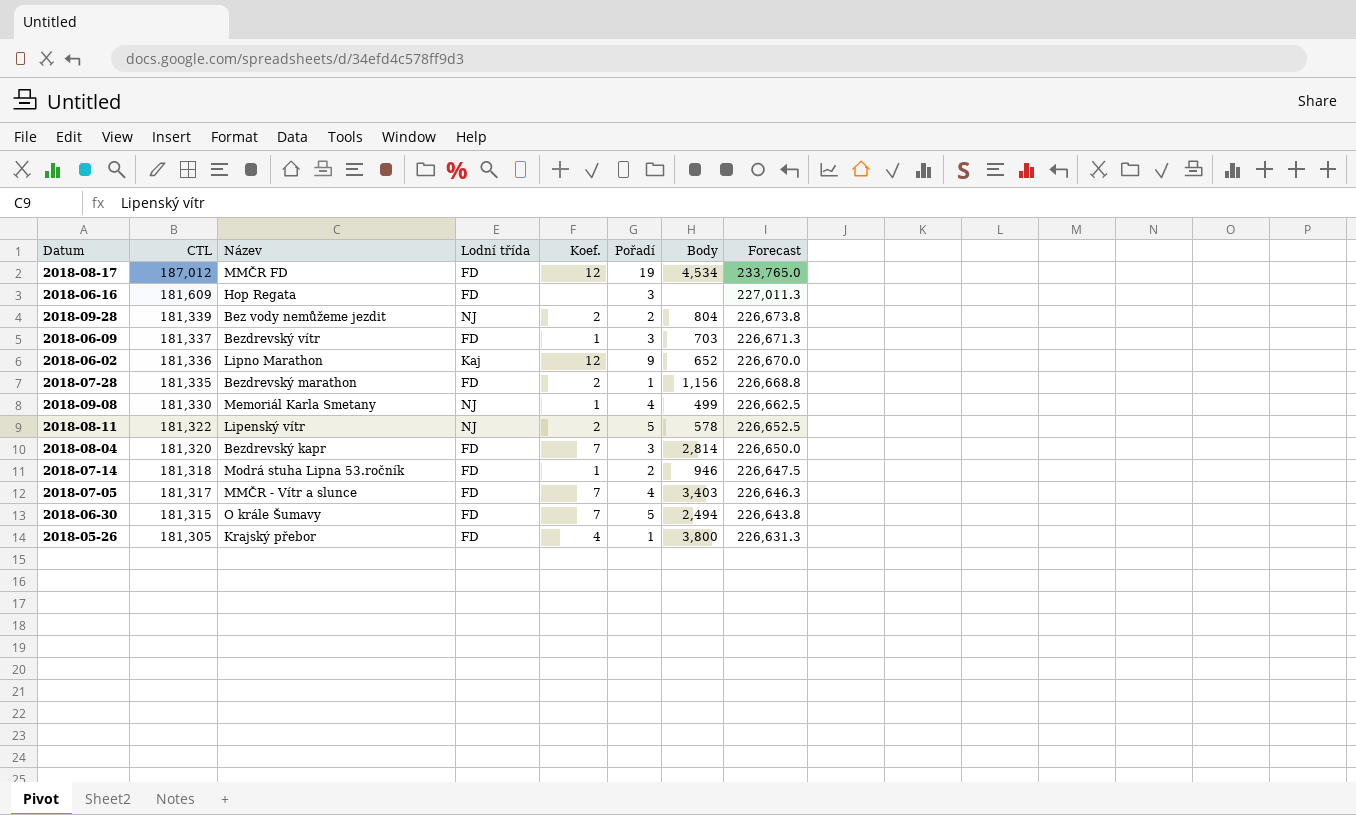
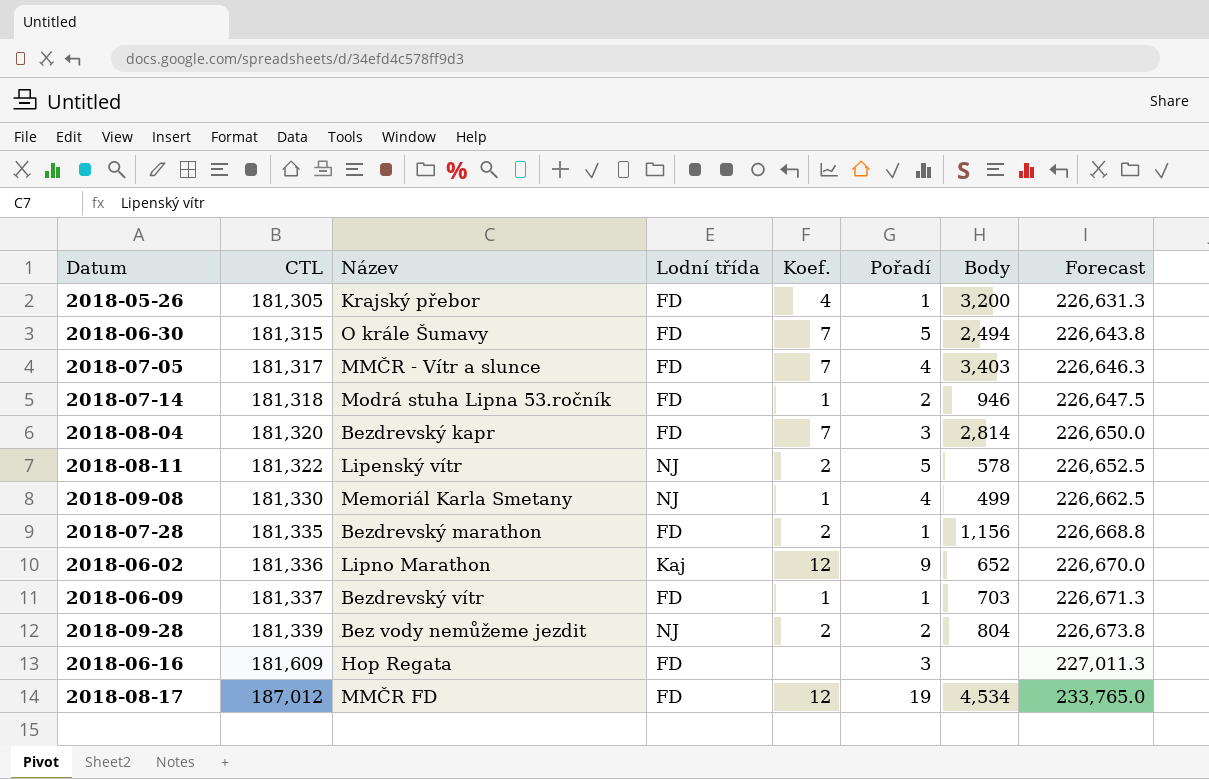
row order: CTL descending -> CTL ascending
2018-05-26 | Body: 3,800 -> 3,200
2018-06-09 | Pořadí: 3 -> 1

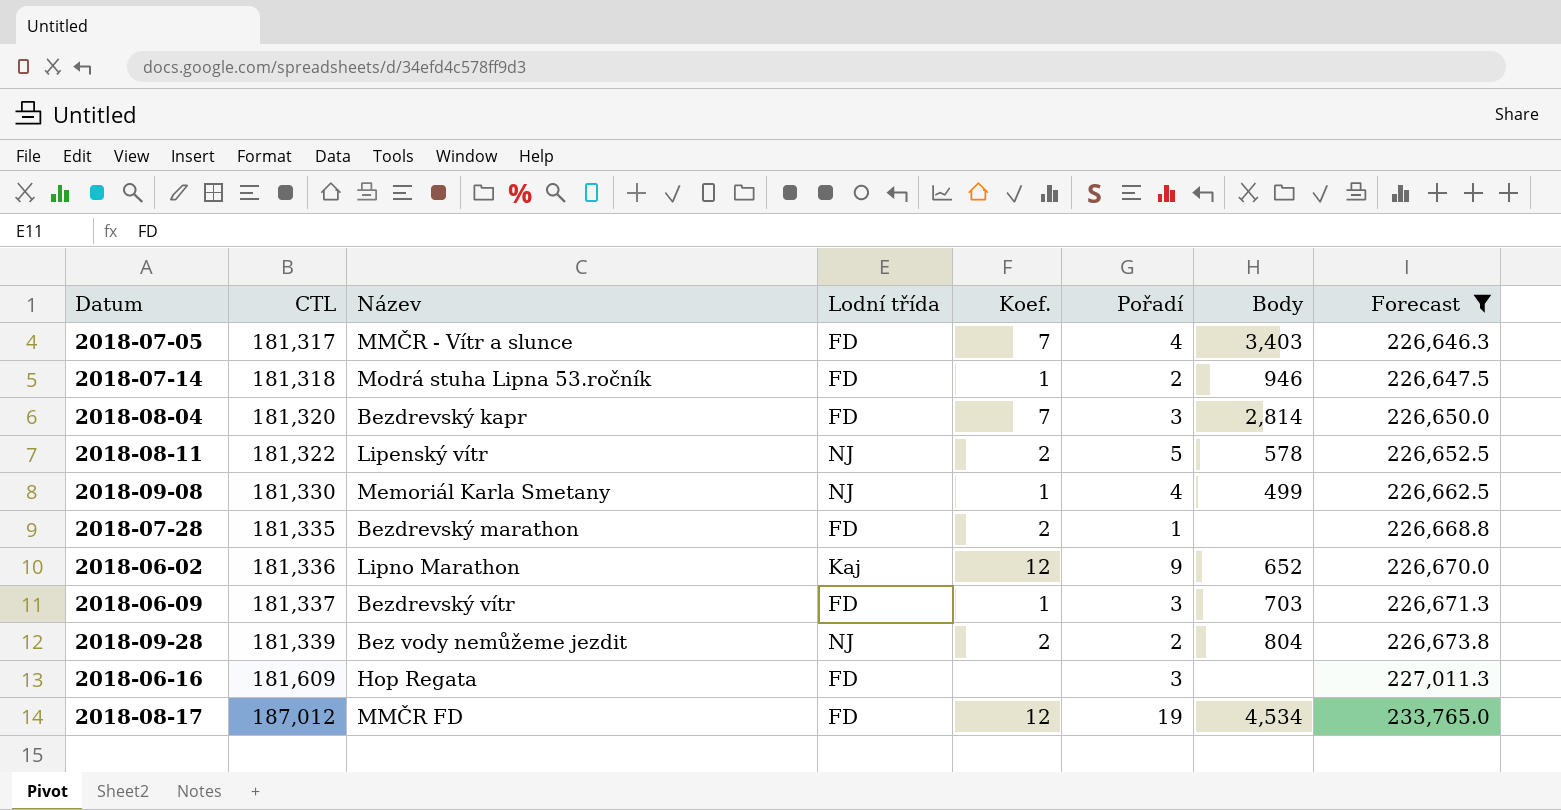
filter: none -> Forecast >= 226,646.3
2018-07-28 | Body: 1,156 -> none
2018-06-09 | Pořadí: 1 -> 3

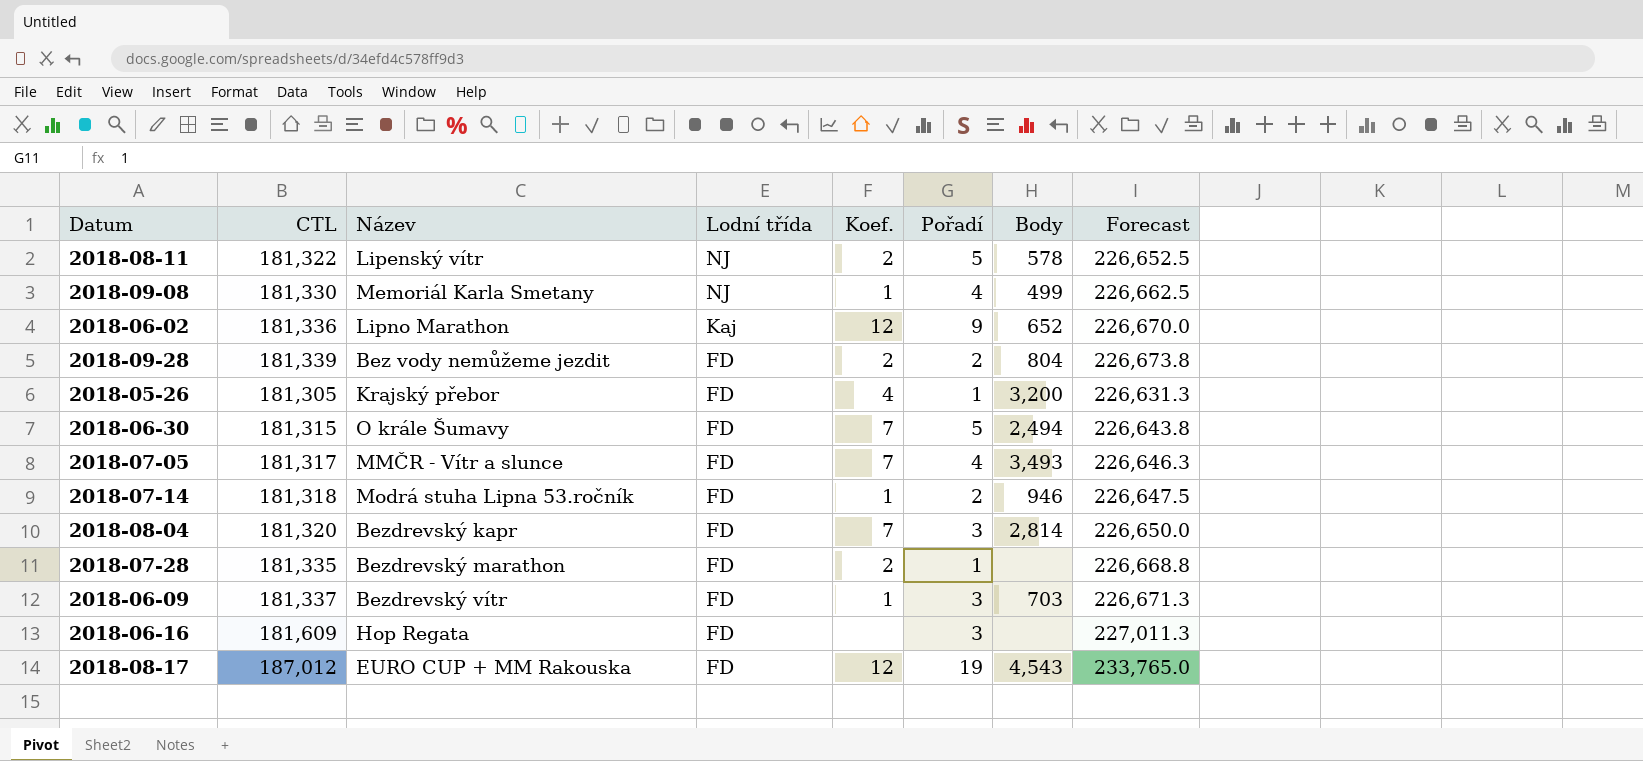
filter: Forecast >= 226,646.3 -> none
row order: CTL ascending -> Lodní třída descending
2018-09-28 | Lodní třída: NJ -> FD
2018-07-05 | Body: 3,403 -> 3,493
2018-08-17 | Název: MMČR FD -> EURO CUP + MM Rakouska
2018-08-17 | Body: 4,534 -> 4,543

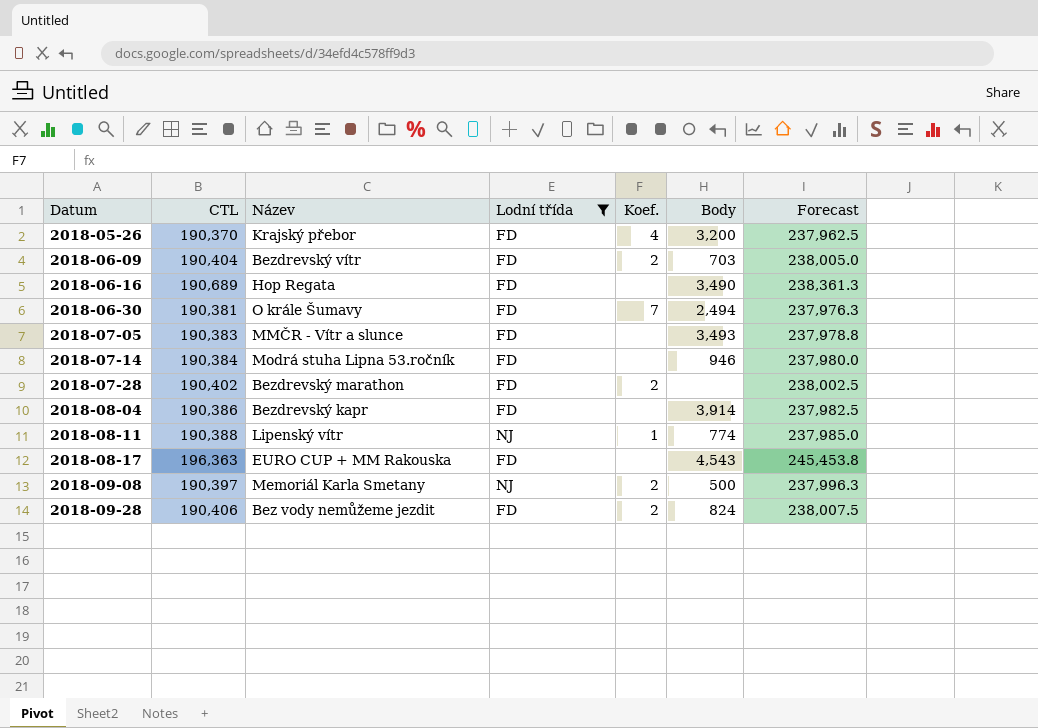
filter: none -> Lodní třída != Kaj
row order: Lodní třída descending -> Datum ascending
column Pořadí | position: 6 -> none
2018-05-26 | CTL: 181,305 -> 190,370
2018-05-26 | Forecast: 226,631.3 -> 237,962.5
2018-06-09 | CTL: 181,337 -> 190,404
2018-06-09 | Koef.: 1 -> 2
2018-06-09 | Forecast: 226,671.3 -> 238,005.0
2018-06-16 | CTL: 181,609 -> 190,689
2018-06-16 | Body: none -> 3,490
2018-06-16 | Forecast: 227,011.3 -> 238,361.3
2018-06-30 | CTL: 181,315 -> 190,381
2018-06-30 | Forecast: 226,643.8 -> 237,976.3
2018-07-05 | CTL: 181,317 -> 190,383
2018-07-05 | Koef.: 7 -> none
2018-07-05 | Forecast: 226,646.3 -> 237,978.8
2018-07-14 | CTL: 181,318 -> 190,384
2018-07-14 | Koef.: 1 -> none
2018-07-14 | Forecast: 226,647.5 -> 237,980.0
2018-07-28 | CTL: 181,335 -> 190,402
2018-07-28 | Forecast: 226,668.8 -> 238,002.5
2018-08-04 | CTL: 181,320 -> 190,386
2018-08-04 | Koef.: 7 -> none
2018-08-04 | Body: 2,814 -> 3,914
2018-08-04 | Forecast: 226,650.0 -> 237,982.5
2018-08-11 | CTL: 181,322 -> 190,388
2018-08-11 | Koef.: 2 -> 1
2018-08-11 | Body: 578 -> 774
2018-08-11 | Forecast: 226,652.5 -> 237,985.0
2018-08-17 | CTL: 187,012 -> 196,363
2018-08-17 | Koef.: 12 -> none
2018-08-17 | Forecast: 233,765.0 -> 245,453.8
2018-09-08 | CTL: 181,330 -> 190,397
2018-09-08 | Koef.: 1 -> 2
2018-09-08 | Body: 499 -> 500
2018-09-08 | Forecast: 226,662.5 -> 237,996.3
2018-09-28 | CTL: 181,339 -> 190,406
2018-09-28 | Body: 804 -> 824
2018-09-28 | Forecast: 226,673.8 -> 238,007.5

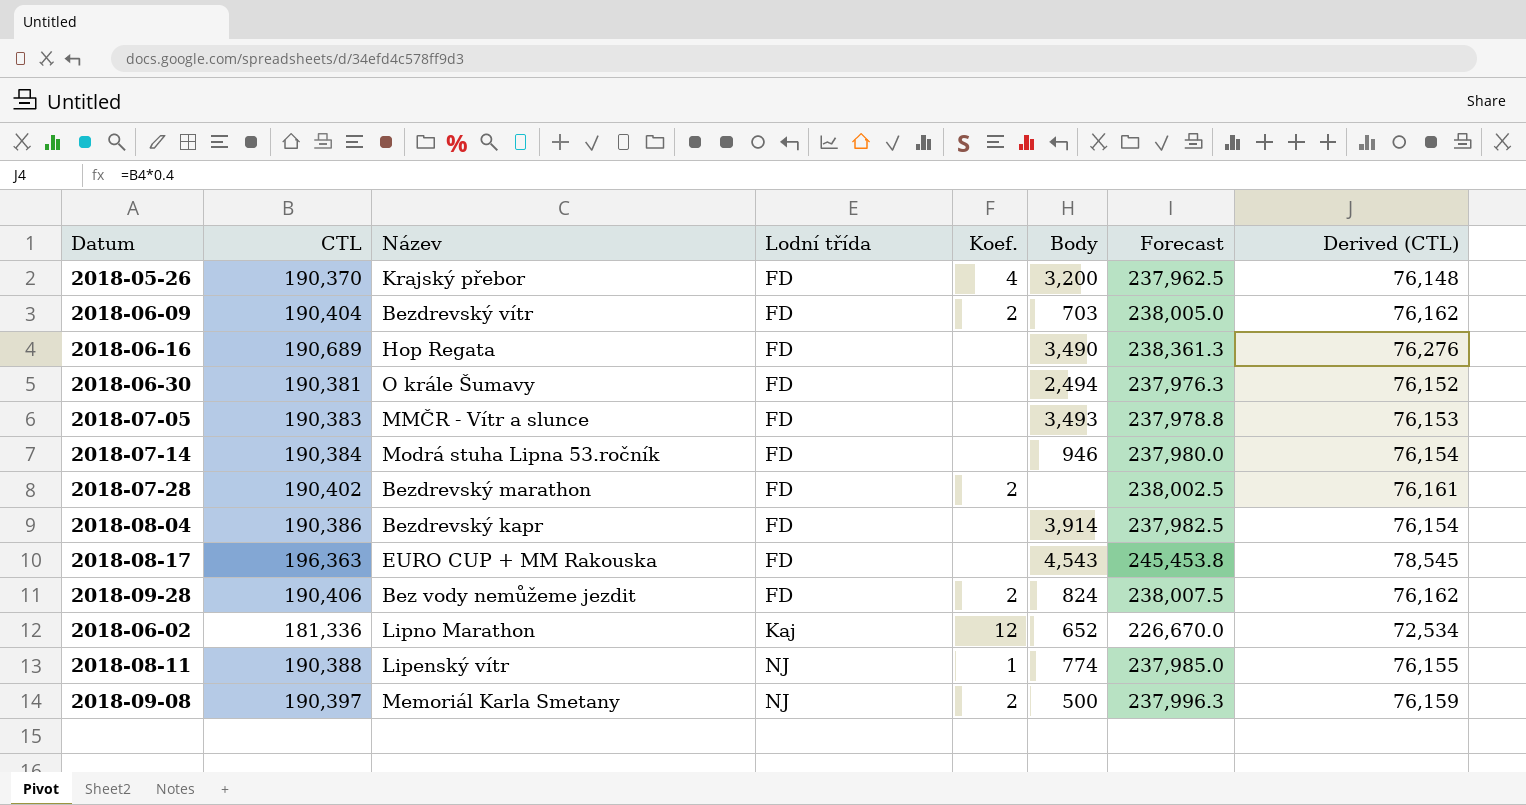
filter: Lodní třída != Kaj -> none
row order: Datum ascending -> Lodní třída ascending
column Derived (CTL) | formula: none -> [CTL] * 0.4
2018-06-30 | Koef.: 7 -> none

